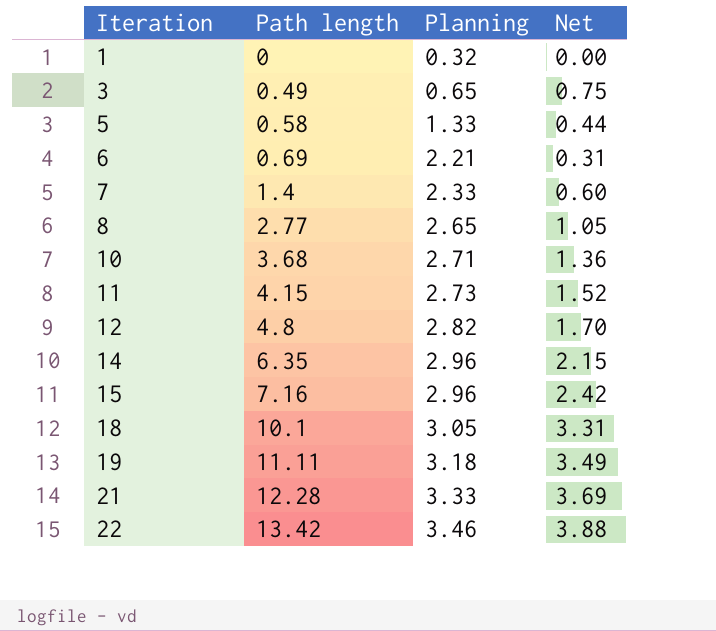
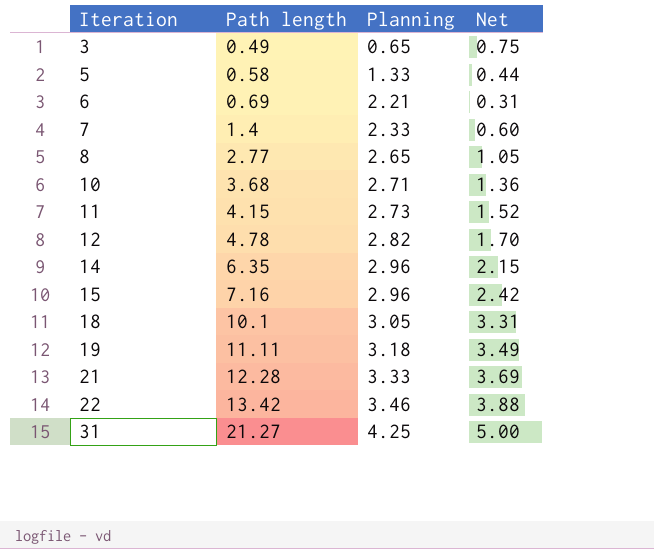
row 1: 0 | 0.32 | 0.00 -> none
12 | Path length: 4.8 -> 4.78
row 31: none -> 21.27 | 4.25 | 5.00

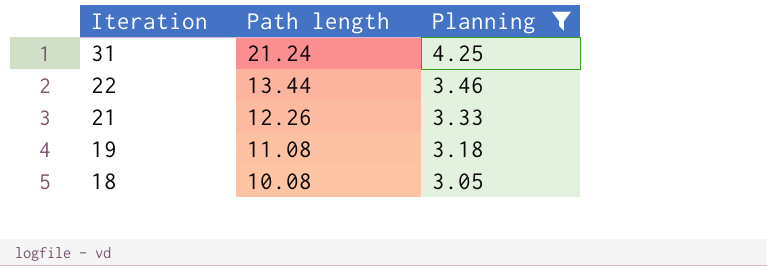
filter: none -> Planning >= 3.05
row order: Iteration ascending -> Iteration descending
column Net | formula: [Path length] / [Planning] -> none
31 | Path length: 21.27 -> 21.24
22 | Path length: 13.42 -> 13.44
21 | Path length: 12.28 -> 12.26
19 | Path length: 11.11 -> 11.08
18 | Path length: 10.1 -> 10.08

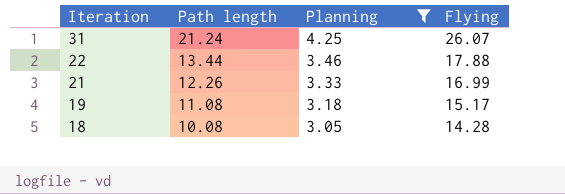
column Flying | position: none -> 4

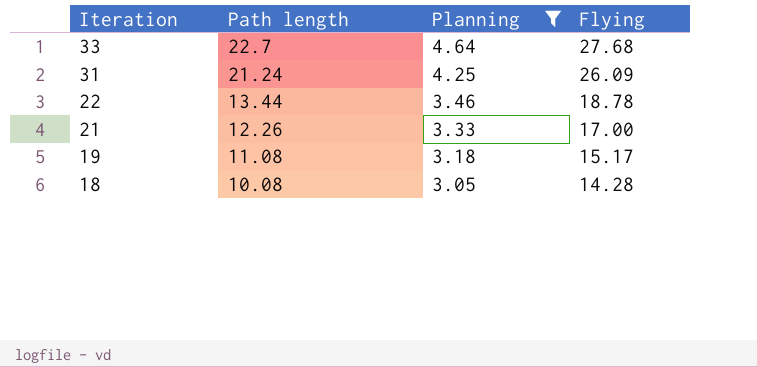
row 33: none -> 22.7 | 4.64 | 27.68
31 | Flying: 26.07 -> 26.09
22 | Flying: 17.88 -> 18.78
21 | Flying: 16.99 -> 17.00

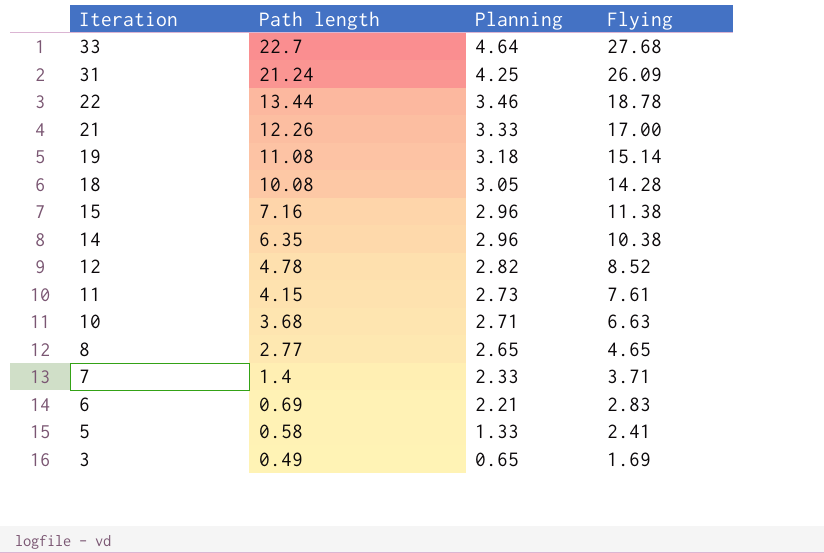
filter: Planning >= 3.05 -> none
19 | Flying: 15.17 -> 15.14

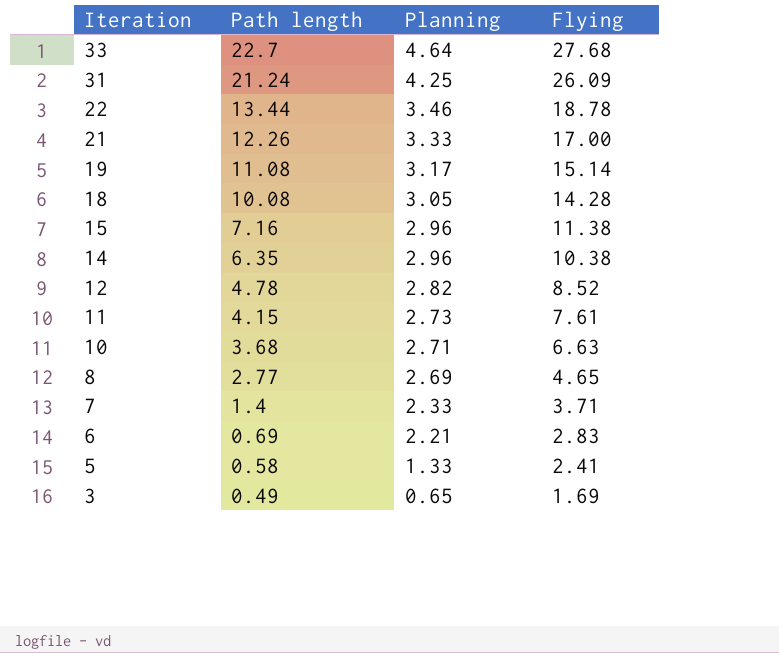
19 | Planning: 3.18 -> 3.17
8 | Planning: 2.65 -> 2.69

